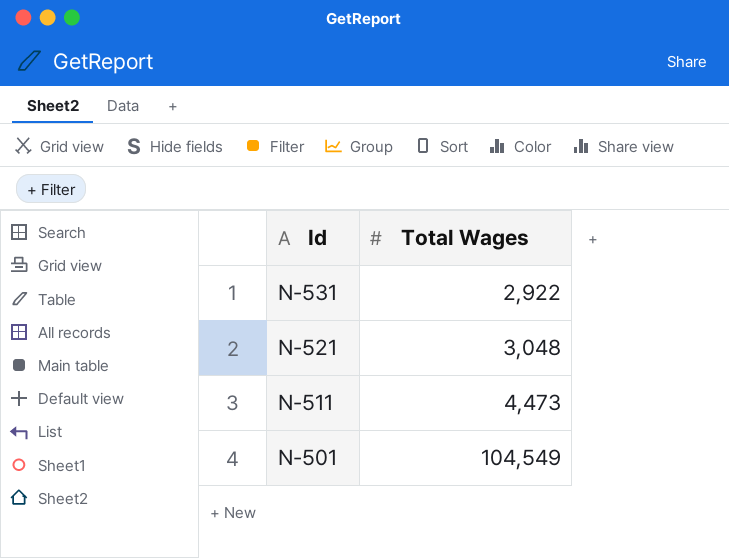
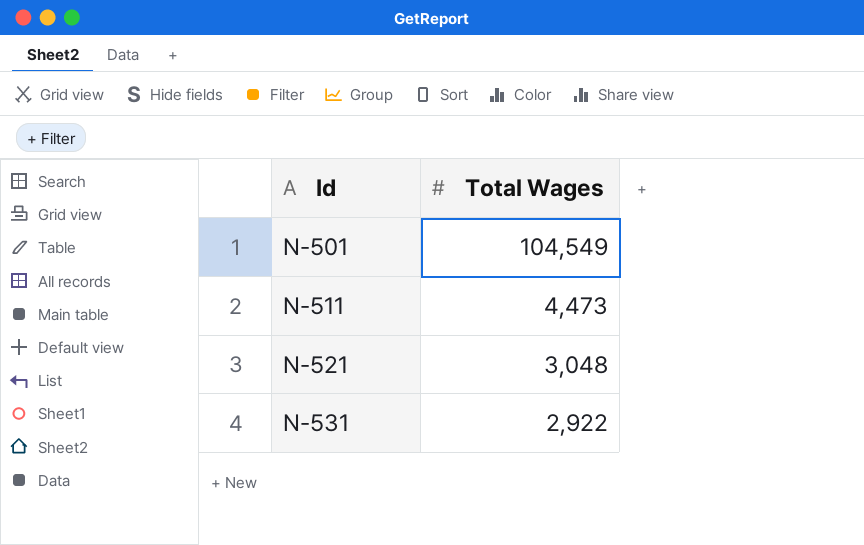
row order: Id descending -> Id ascending

